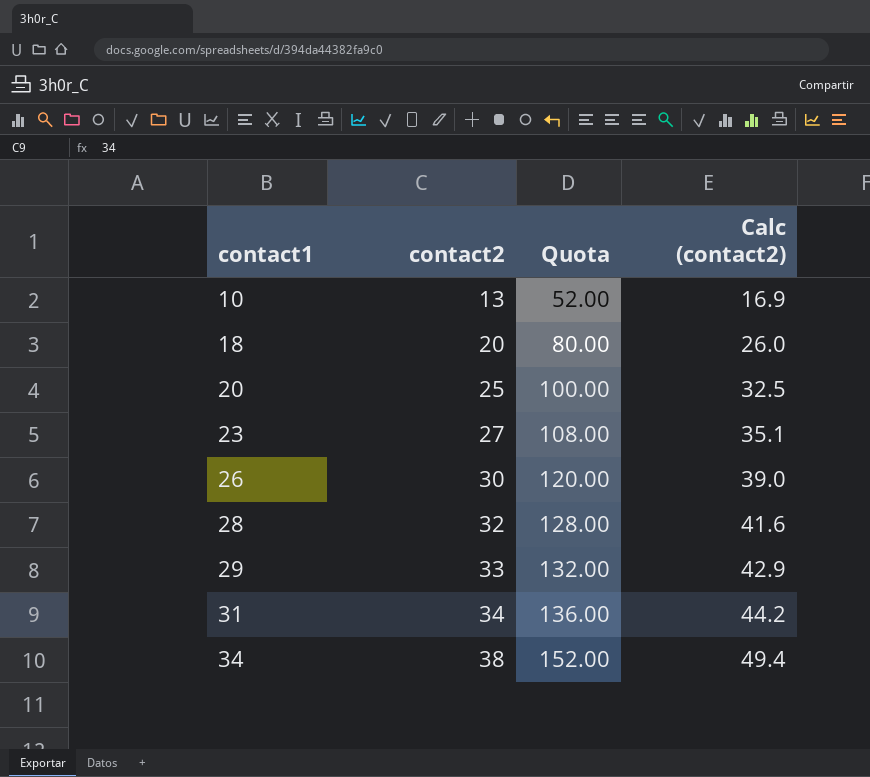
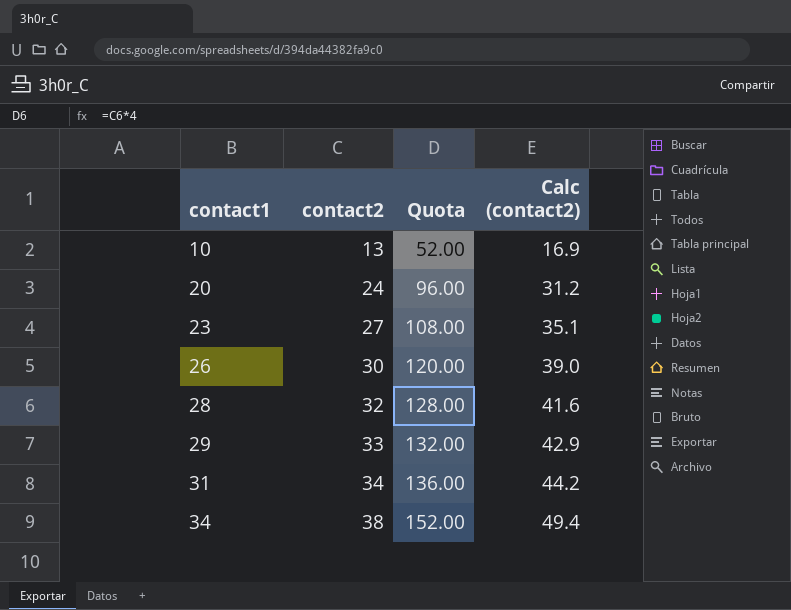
row 18: 20 | 80.00 | 26.0 -> none
20 | contact2: 25 -> 24
20 | Quota: 100.00 -> 96.00
20 | Calc (contact2): 32.5 -> 31.2

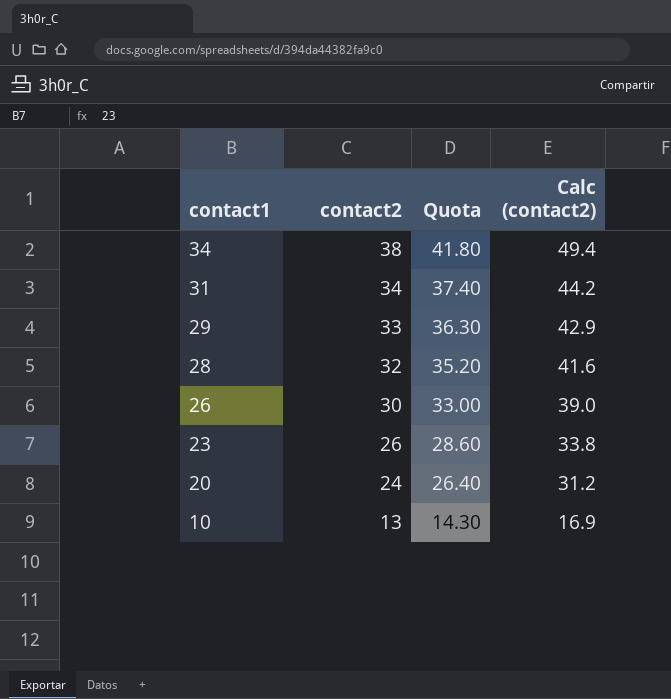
row order: contact1 ascending -> contact1 descending
column Quota | formula: [contact2] * 4 -> [contact2] * 1.1
23 | contact2: 27 -> 26
23 | Calc (contact2): 35.1 -> 33.8

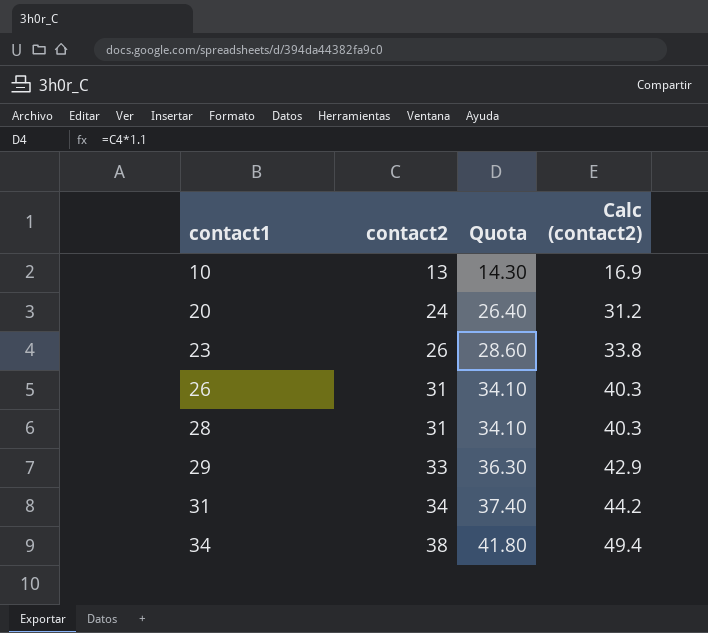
row order: contact1 descending -> contact1 ascending
26 | contact2: 30 -> 31
26 | Quota: 33.00 -> 34.10
26 | Calc (contact2): 39.0 -> 40.3
28 | contact2: 32 -> 31
28 | Quota: 35.20 -> 34.10
28 | Calc (contact2): 41.6 -> 40.3

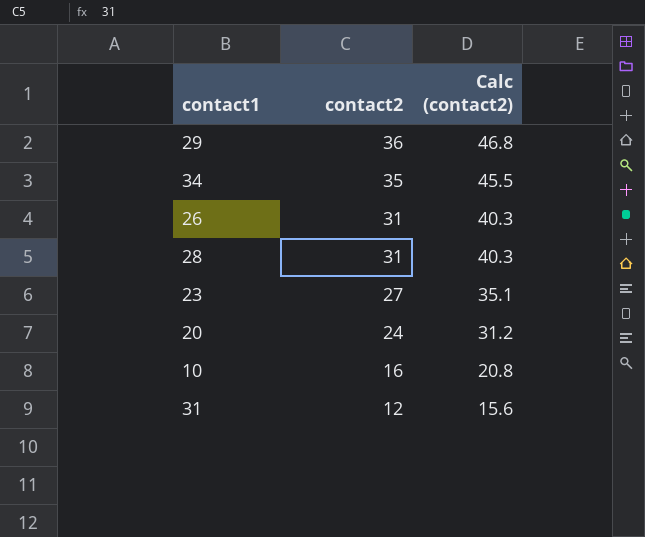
row order: contact1 ascending -> contact2 descending
column Quota | formula: [contact2] * 1.1 -> none
29 | contact2: 33 -> 36
29 | Calc (contact2): 42.9 -> 46.8
34 | contact2: 38 -> 35
34 | Calc (contact2): 49.4 -> 45.5
23 | contact2: 26 -> 27
23 | Calc (contact2): 33.8 -> 35.1
10 | contact2: 13 -> 16
10 | Calc (contact2): 16.9 -> 20.8
31 | contact2: 34 -> 12
31 | Calc (contact2): 44.2 -> 15.6

